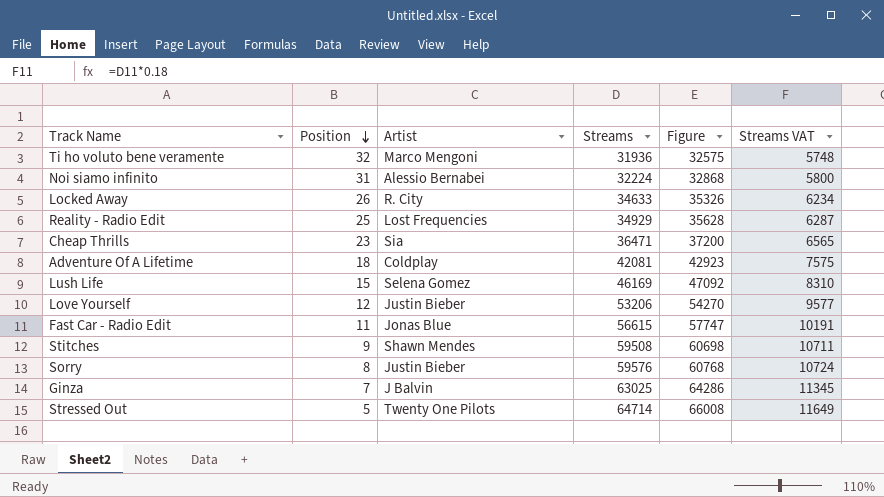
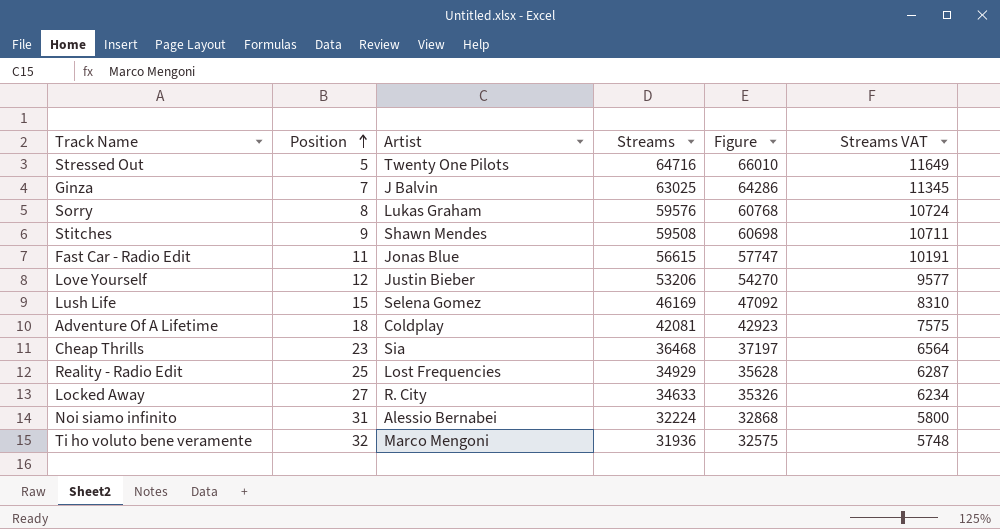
row order: Position descending -> Position ascending
Stressed Out | Streams: 64714 -> 64716
Stressed Out | Figure: 66008 -> 66010
Sorry | Artist: Justin Bieber -> Lukas Graham
Cheap Thrills | Streams: 36471 -> 36468
Cheap Thrills | Figure: 37200 -> 37197
Cheap Thrills | Streams VAT: 6565 -> 6564
Locked Away | Position: 26 -> 27

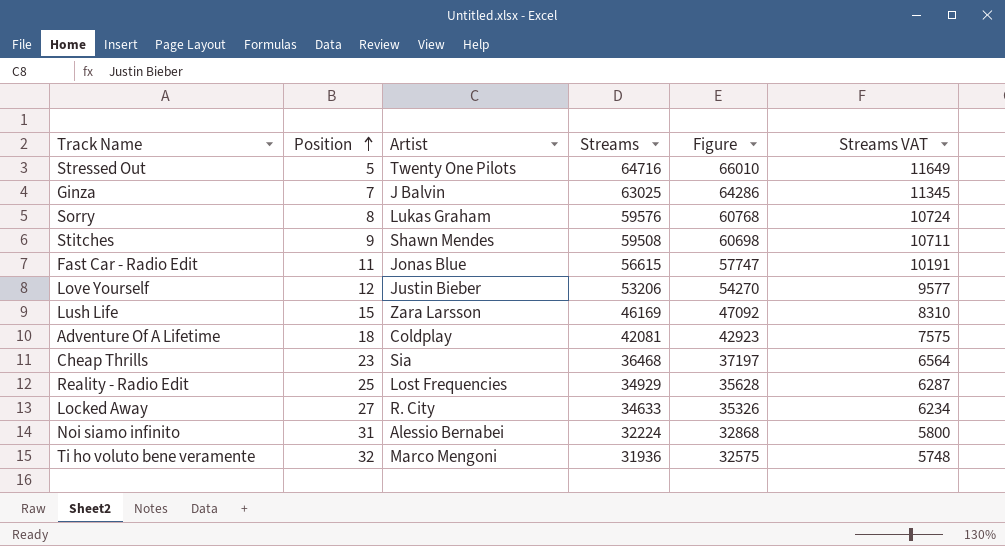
Lush Life | Artist: Selena Gomez -> Zara Larsson

